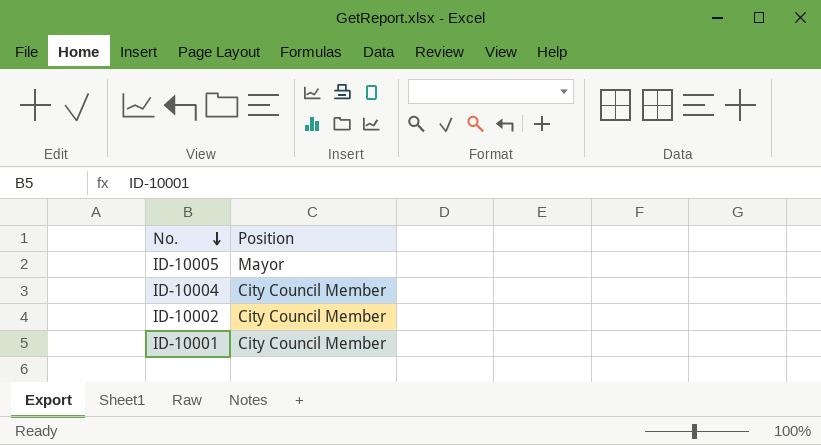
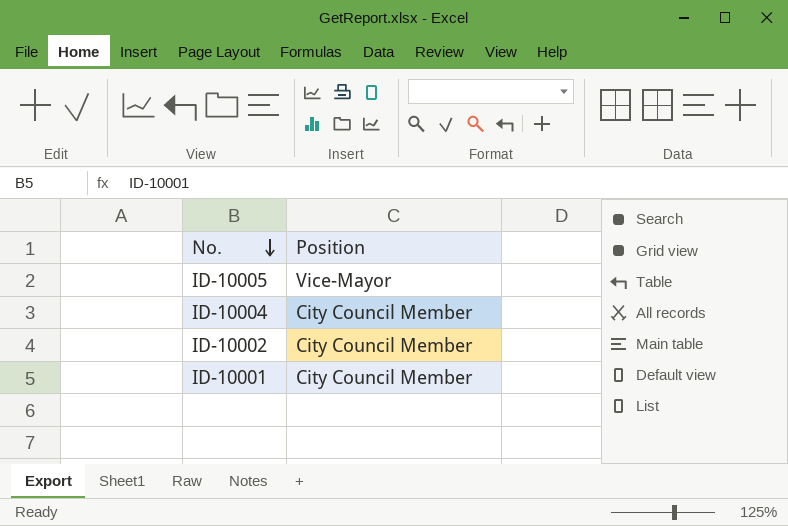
ID-10005 | Position: Mayor -> Vice-Mayor

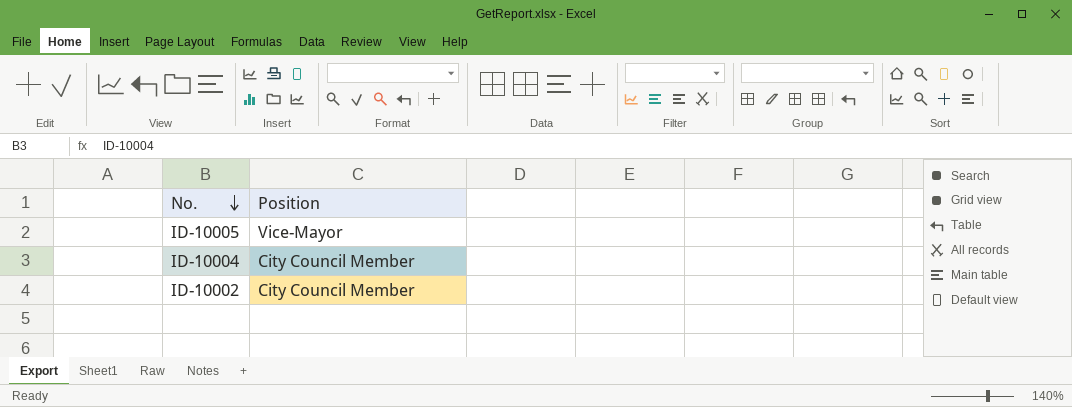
row ID-10001: City Council Member -> none

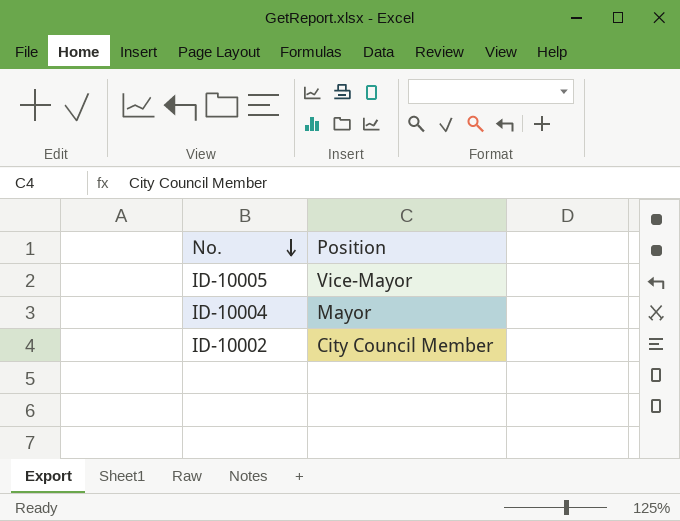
ID-10004 | Position: City Council Member -> Mayor

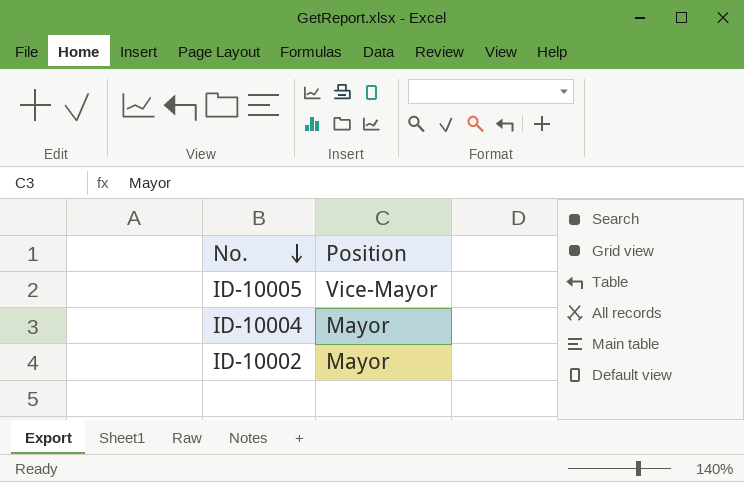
ID-10002 | Position: City Council Member -> Mayor

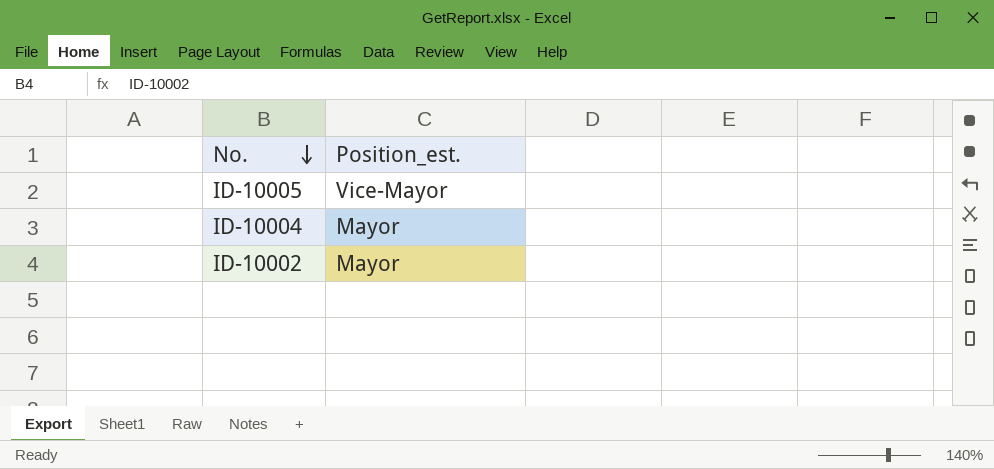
column name: Position -> Position_est.

